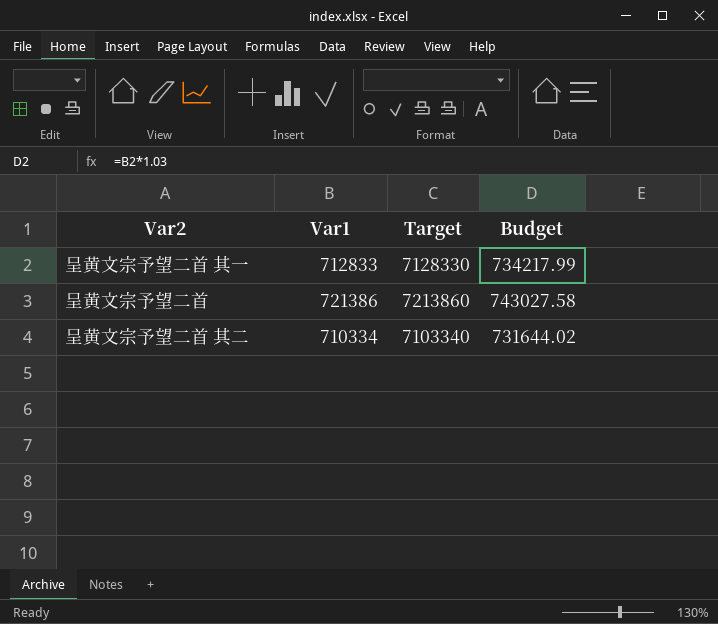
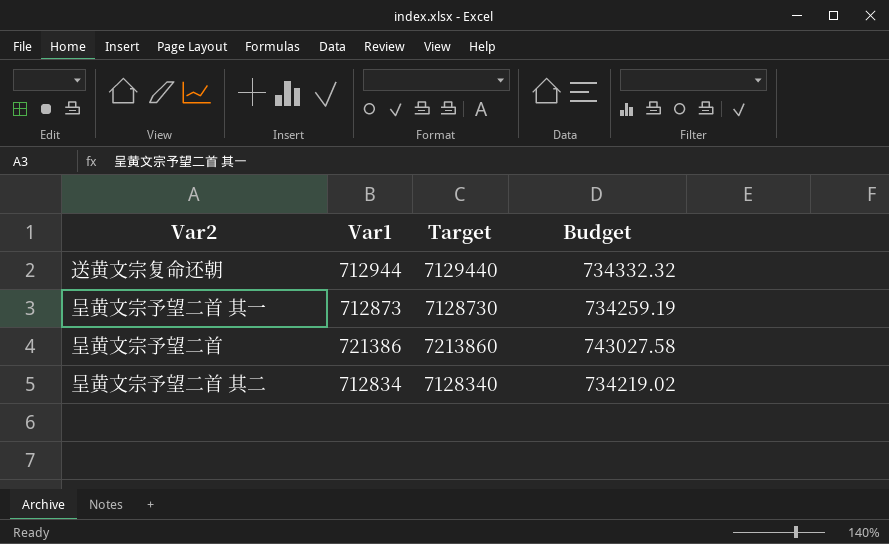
row 送黄文宗复命还朝: none -> 712944 | 7129440 | 734332.32
呈黄文宗予望二首 其一 | Var1: 712833 -> 712873
呈黄文宗予望二首 其一 | Target: 7128330 -> 7128730
呈黄文宗予望二首 其一 | Budget: 734217.99 -> 734259.19
呈黄文宗予望二首 其二 | Var1: 710334 -> 712834
呈黄文宗予望二首 其二 | Target: 7103340 -> 7128340
呈黄文宗予望二首 其二 | Budget: 731644.02 -> 734219.02

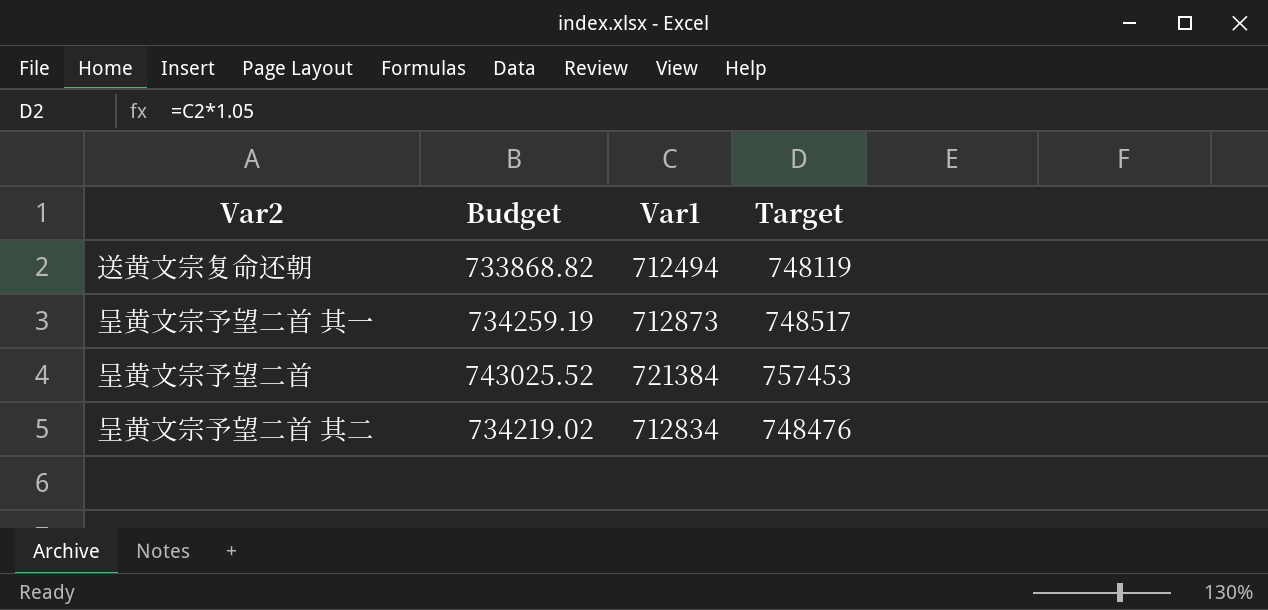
column Budget | position: 4 -> 2
column Target | formula: [Var1] * 10 -> [Var1] * 1.05
送黄文宗复命还朝 | Budget: 734332.32 -> 733868.82
送黄文宗复命还朝 | Var1: 712944 -> 712494
呈黄文宗予望二首 | Budget: 743027.58 -> 743025.52
呈黄文宗予望二首 | Var1: 721386 -> 721384

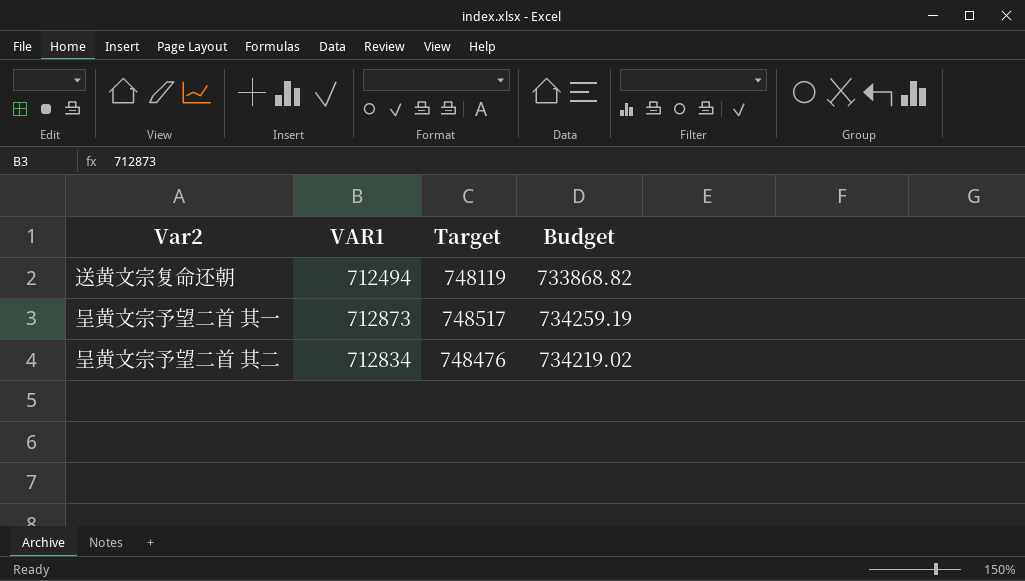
column name: Var1 -> VAR1
column Budget | position: 2 -> 4
row 呈黄文宗予望二首: 743025.52 | 721384 | 757453 -> none

